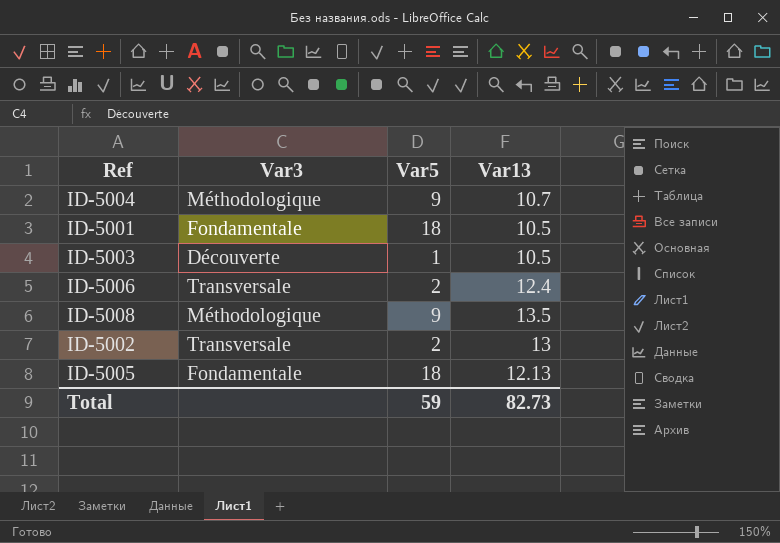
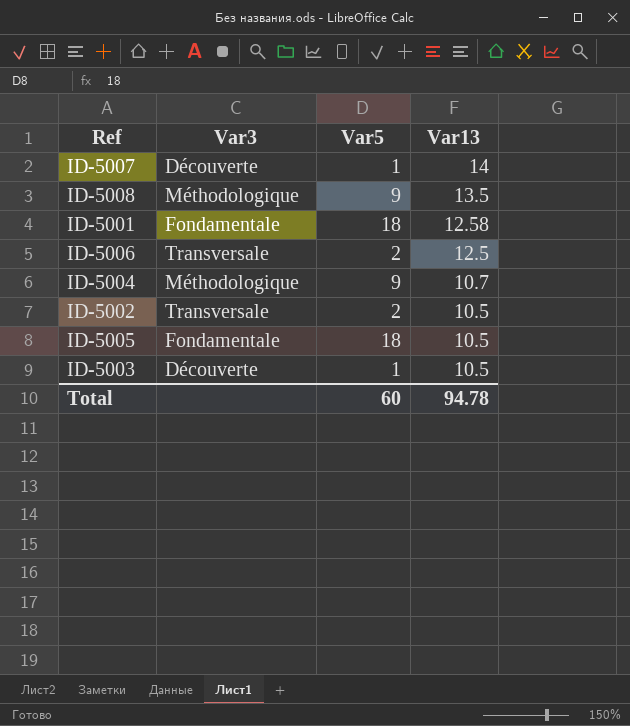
row order: none -> Var13 descending
row ID-5007: none -> Découverte | 1 | 14
ID-5001 | Var13: 10.5 -> 12.58
ID-5006 | Var13: 12.4 -> 12.5
ID-5002 | Var13: 13 -> 10.5
ID-5005 | Var13: 12.13 -> 10.5
Total | Var5: 59 -> 60
Total | Var13: 82.73 -> 94.78

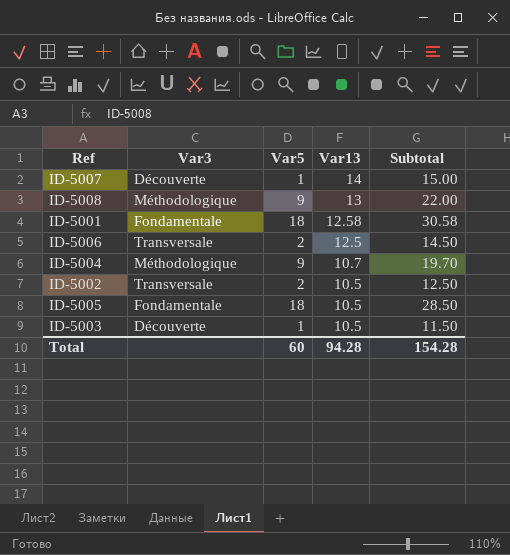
column Subtotal | formula: none -> [Var5] + [Var13]
ID-5008 | Var13: 13.5 -> 13
Total | Var13: 94.78 -> 94.28

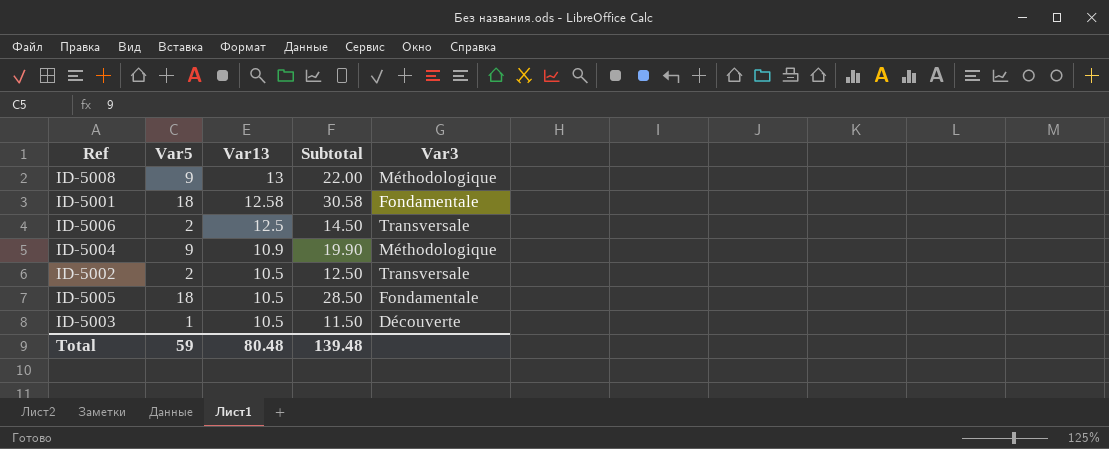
column Var3 | position: 2 -> 5
row ID-5007: Découverte | 1 | 14 | 15.00 -> none
ID-5004 | Var13: 10.7 -> 10.9
ID-5004 | Subtotal: 19.70 -> 19.90
Total | Var5: 60 -> 59
Total | Var13: 94.28 -> 80.48
Total | Subtotal: 154.28 -> 139.48

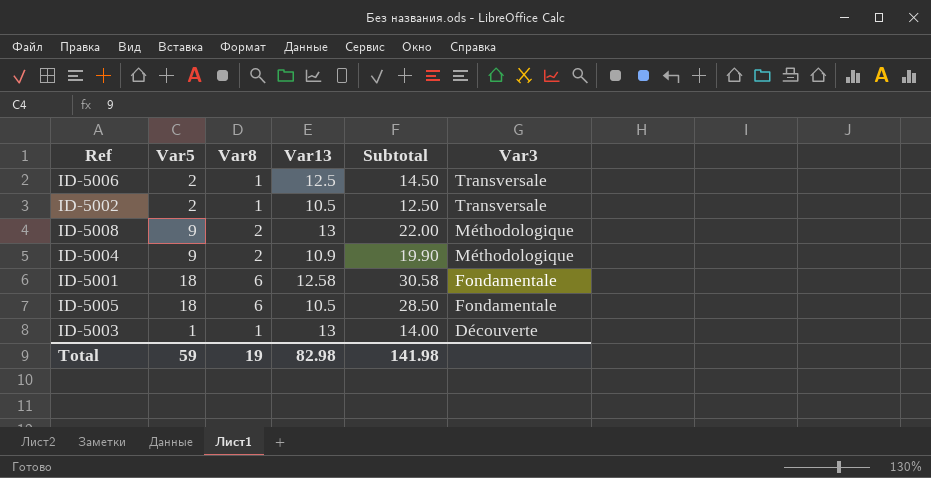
row order: Var13 descending -> Var3 descending
column Var8 | position: none -> 3
ID-5003 | Var13: 10.5 -> 13
ID-5003 | Subtotal: 11.50 -> 14.00
Total | Var13: 80.48 -> 82.98
Total | Subtotal: 139.48 -> 141.98

